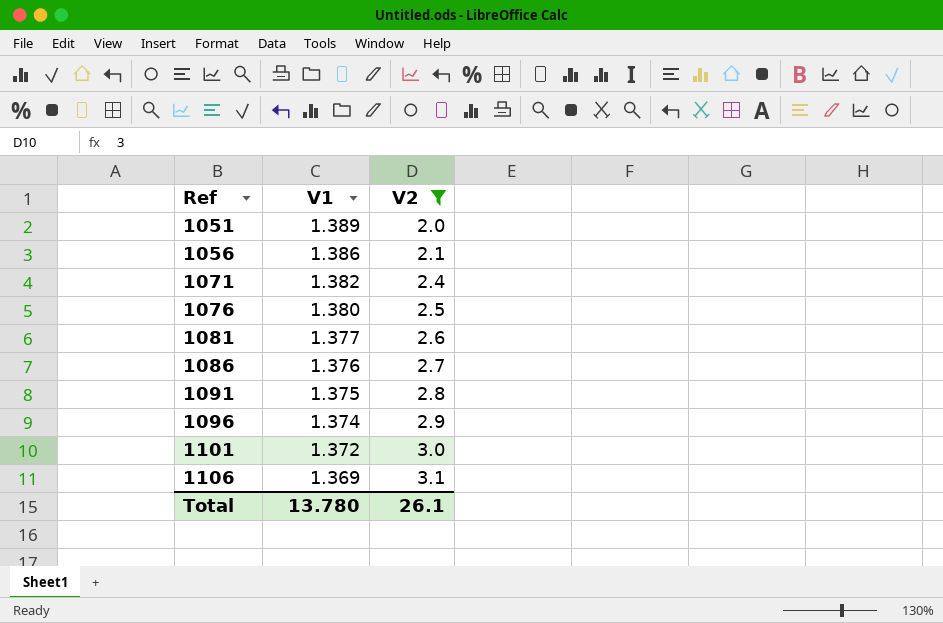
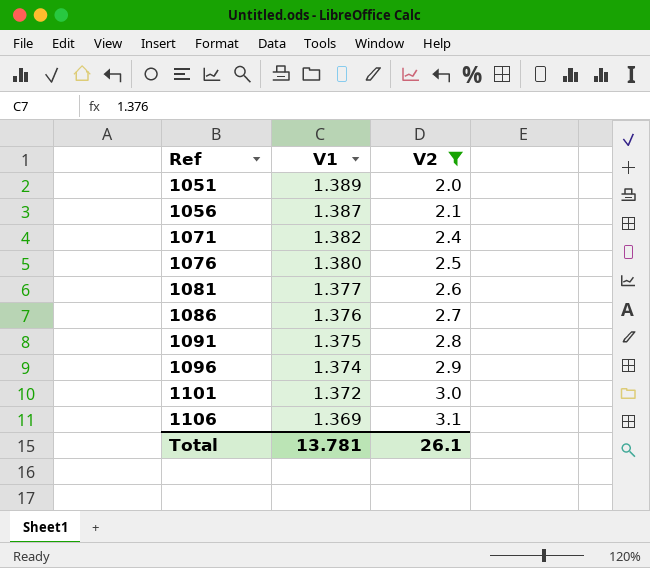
1056 | V1: 1.386 -> 1.387
Total | V1: 13.780 -> 13.781

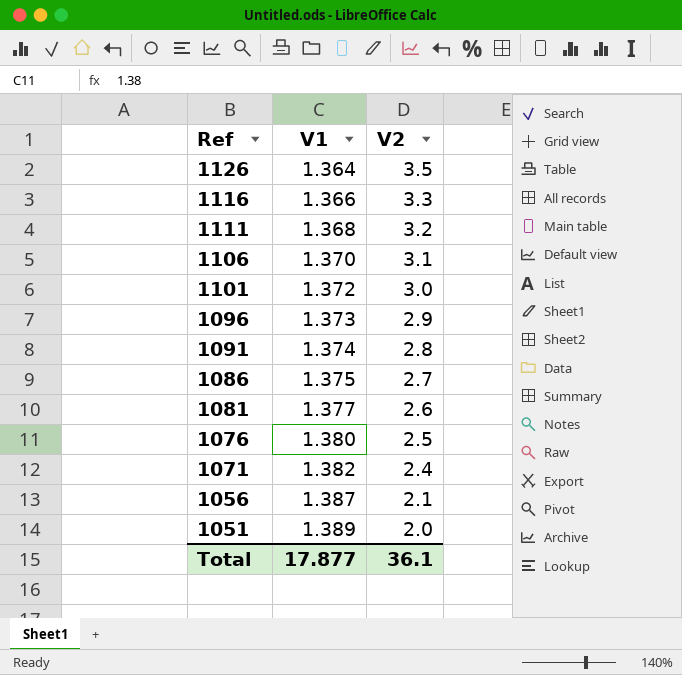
filter: V2 <= 3.1 -> none
row order: Ref ascending -> Ref descending
1106 | V1: 1.369 -> 1.370
1096 | V1: 1.374 -> 1.373
1091 | V1: 1.375 -> 1.374
1086 | V1: 1.376 -> 1.375
Total | V1: 13.781 -> 17.877
Total | V2: 26.1 -> 36.1

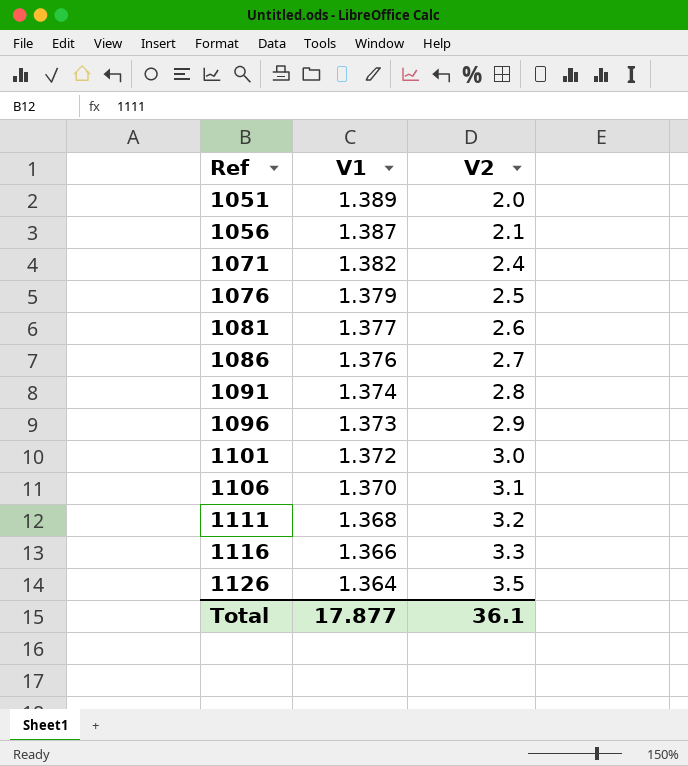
row order: Ref descending -> Ref ascending
1076 | V1: 1.380 -> 1.379
1086 | V1: 1.375 -> 1.376

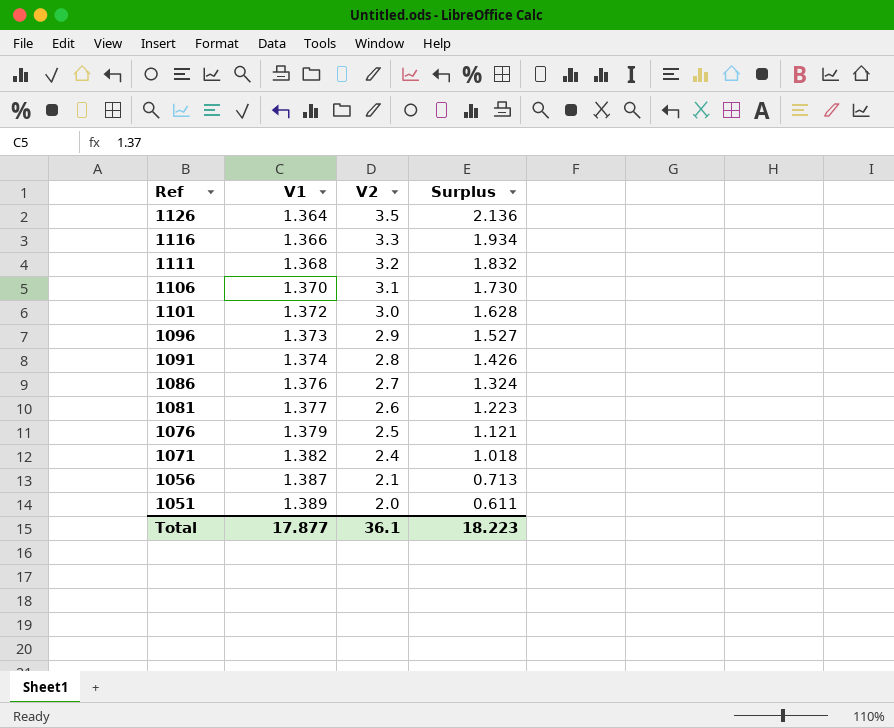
row order: Ref ascending -> Ref descending
column Surplus | formula: none -> [V2] - [V1]

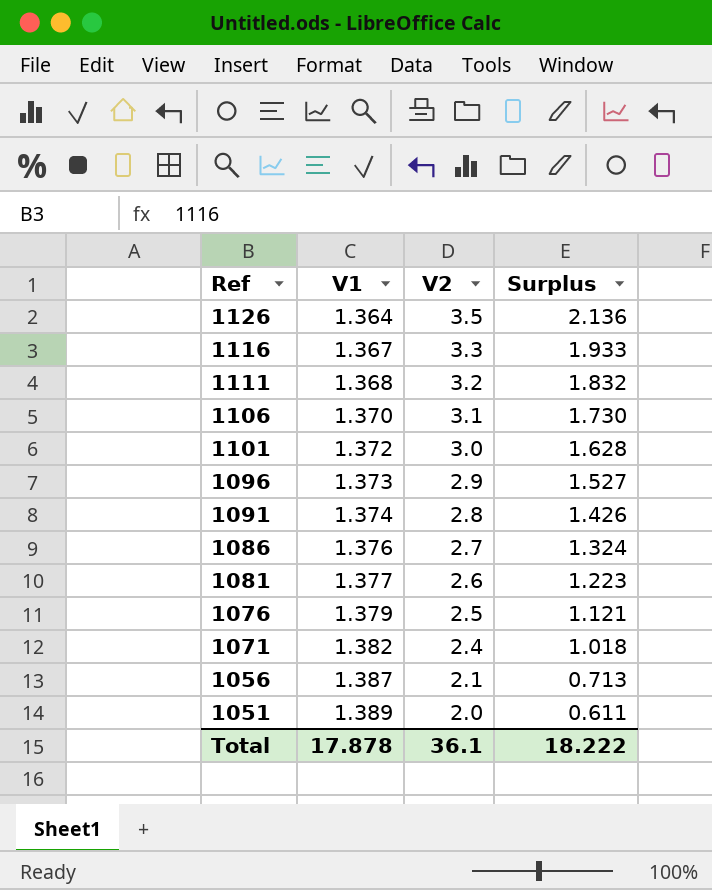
1116 | V1: 1.366 -> 1.367
1116 | Surplus: 1.934 -> 1.933
Total | V1: 17.877 -> 17.878
Total | Surplus: 18.223 -> 18.222

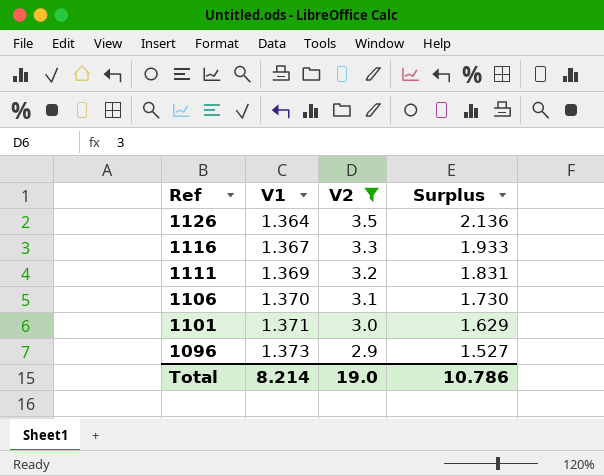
filter: none -> V2 >= 2.9
1111 | V1: 1.368 -> 1.369
1111 | Surplus: 1.832 -> 1.831
1101 | V1: 1.372 -> 1.371
1101 | Surplus: 1.628 -> 1.629
Total | V1: 17.878 -> 8.214
Total | V2: 36.1 -> 19.0
Total | Surplus: 18.222 -> 10.786

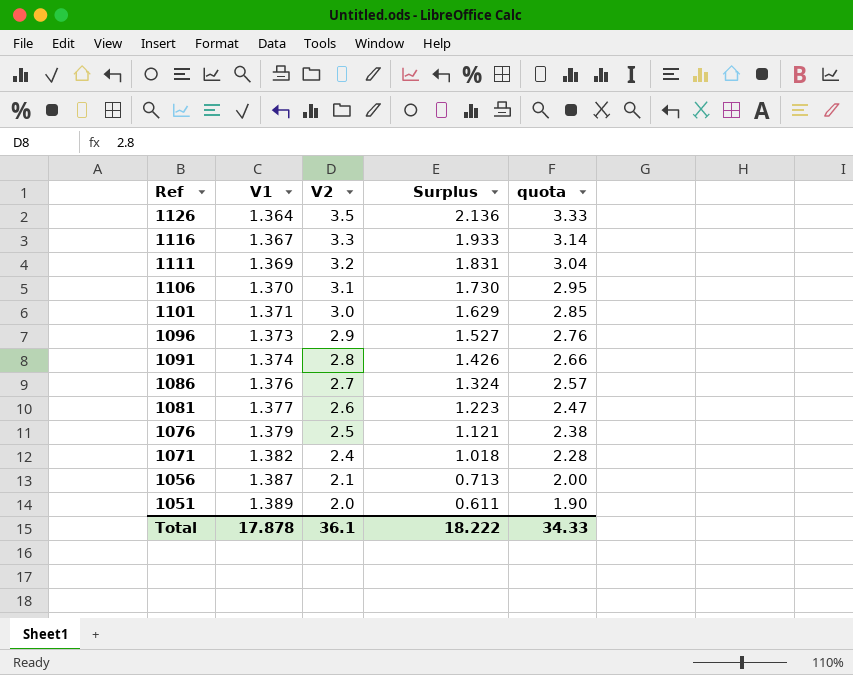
filter: V2 >= 2.9 -> none
column quota | formula: none -> [V2] * 0.95
Total | V1: 8.214 -> 17.878
Total | V2: 19.0 -> 36.1
Total | Surplus: 10.786 -> 18.222

